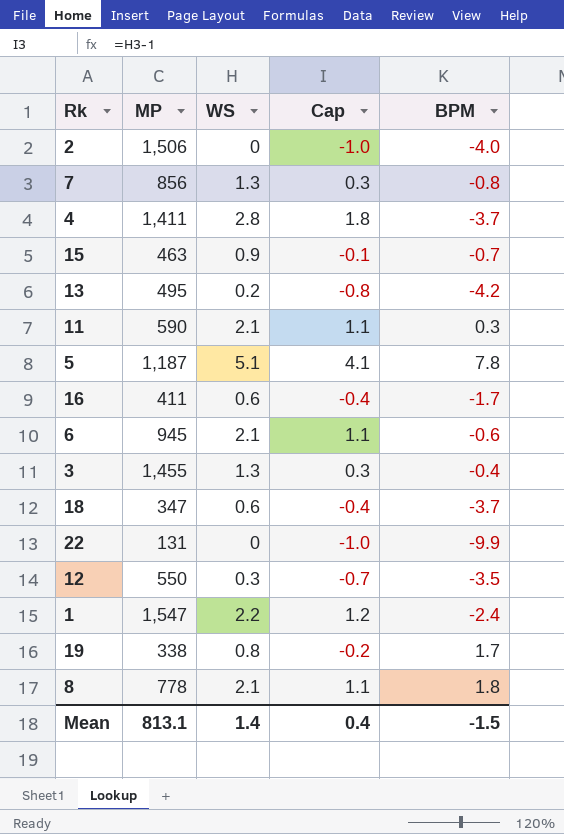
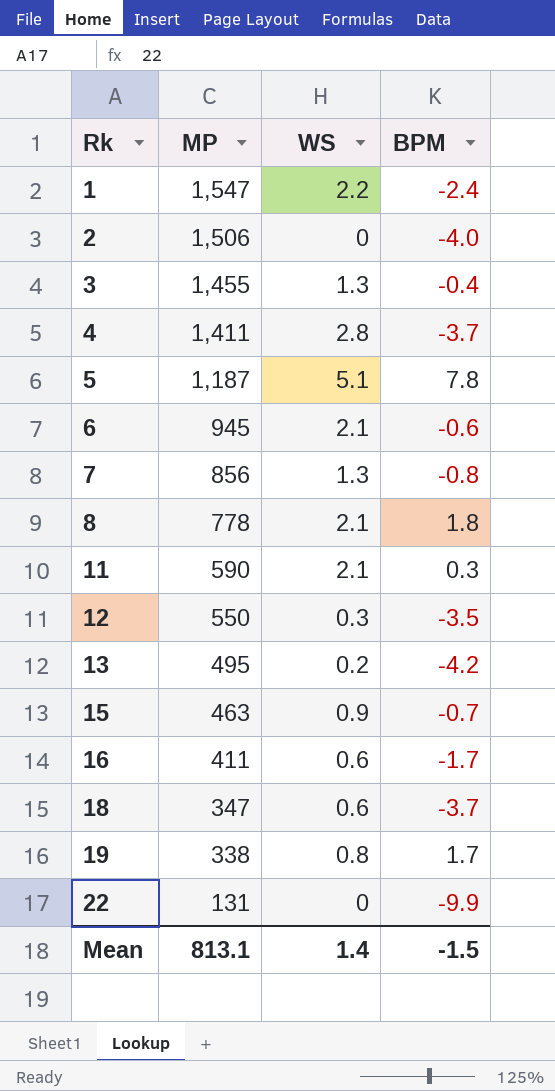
row order: none -> Rk ascending
column Cap | formula: [WS] - 1 -> none

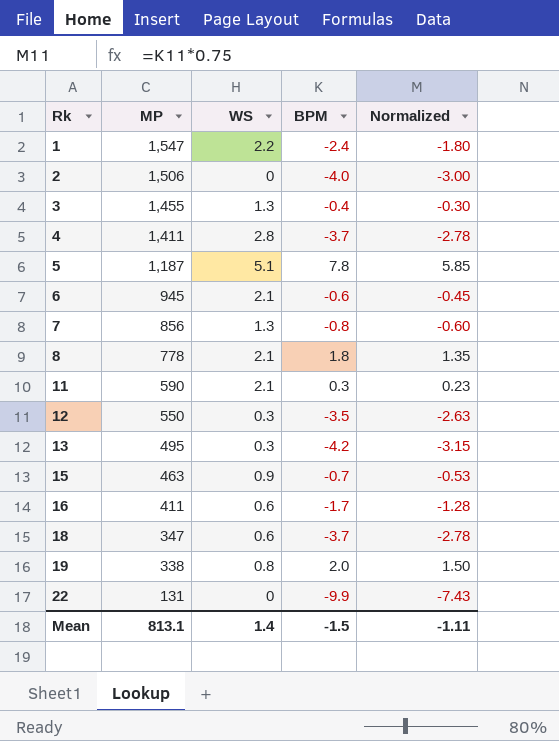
column Normalized | formula: none -> [BPM] * 0.75
13 | WS: 0.2 -> 0.3
19 | BPM: 1.7 -> 2.0

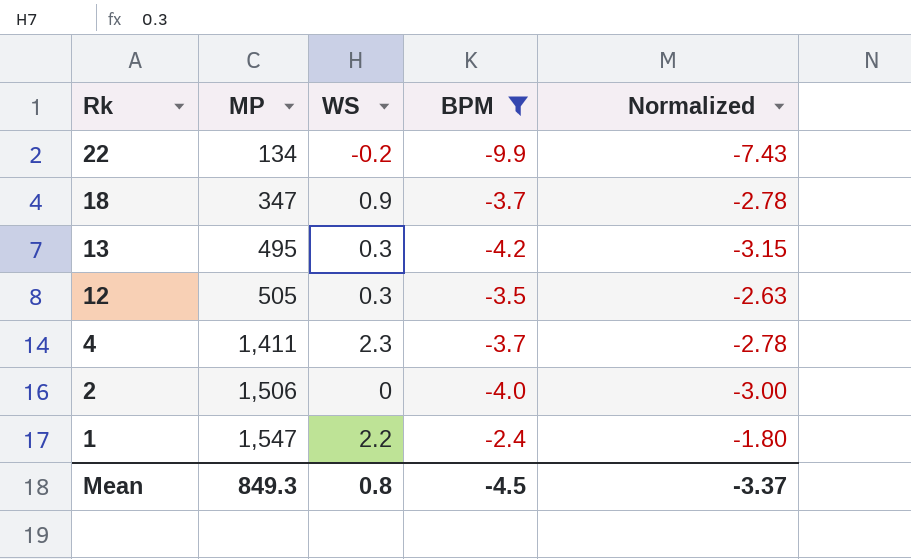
filter: none -> BPM <= -2.4
row order: Rk ascending -> Rk descending
22 | MP: 131 -> 134
22 | WS: 0 -> -0.2
18 | WS: 0.6 -> 0.9
12 | MP: 550 -> 505
4 | WS: 2.8 -> 2.3
Mean | MP: 813.1 -> 849.3
Mean | WS: 1.4 -> 0.8
Mean | BPM: -1.5 -> -4.5
Mean | Normalized: -1.11 -> -3.37

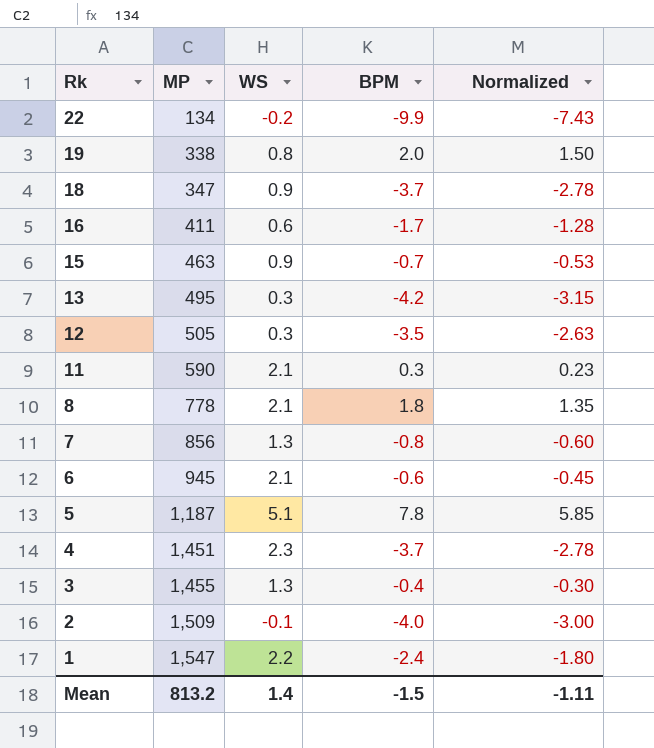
filter: BPM <= -2.4 -> none
4 | MP: 1,411 -> 1,451
2 | MP: 1,506 -> 1,509
2 | WS: 0 -> -0.1
Mean | MP: 849.3 -> 813.2
Mean | WS: 0.8 -> 1.4
Mean | BPM: -4.5 -> -1.5
Mean | Normalized: -3.37 -> -1.11

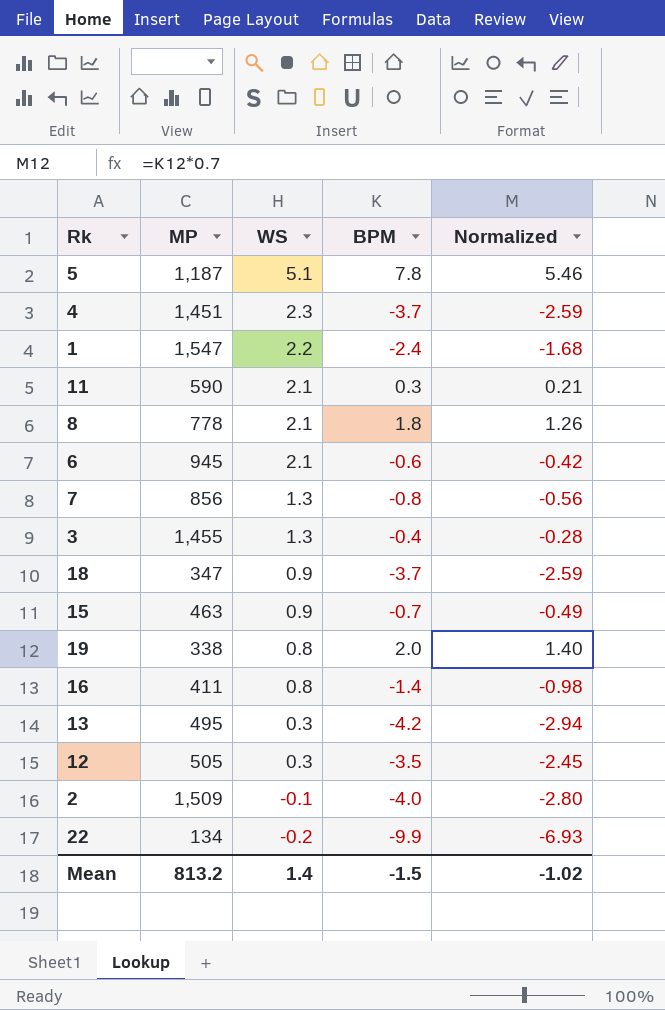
row order: Rk descending -> WS descending
column Normalized | formula: [BPM] * 0.75 -> [BPM] * 0.7
16 | WS: 0.6 -> 0.8
16 | BPM: -1.7 -> -1.4
Mean | Normalized: -1.11 -> -1.02

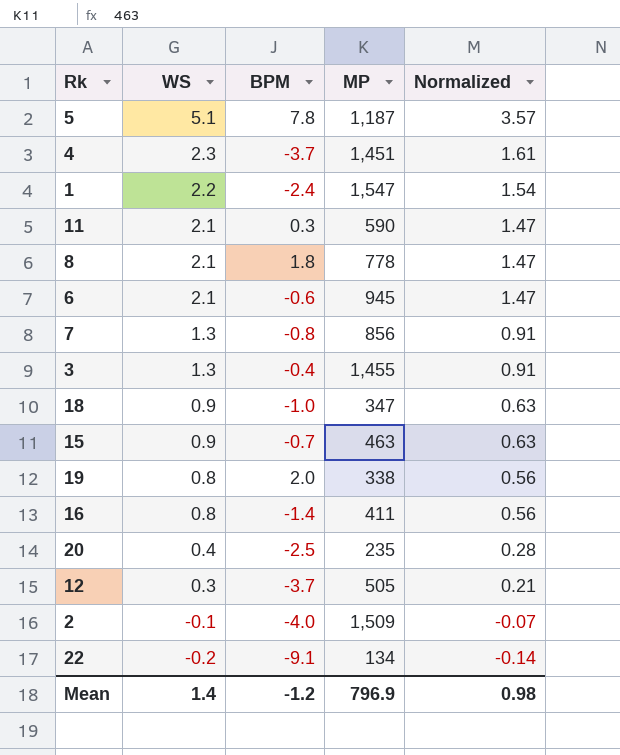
column MP | position: 2 -> 4
column Normalized | formula: [BPM] * 0.7 -> [WS] * 0.7
row 13: 495 | 0.3 | -4.2 | -2.94 -> none
18 | BPM: -3.7 -> -1.0
row 20: none -> 0.4 | -2.5 | 235 | 0.28
12 | BPM: -3.5 -> -3.7
22 | BPM: -9.9 -> -9.1
Mean | BPM: -1.5 -> -1.2
Mean | MP: 813.2 -> 796.9
Mean | Normalized: -1.02 -> 0.98

